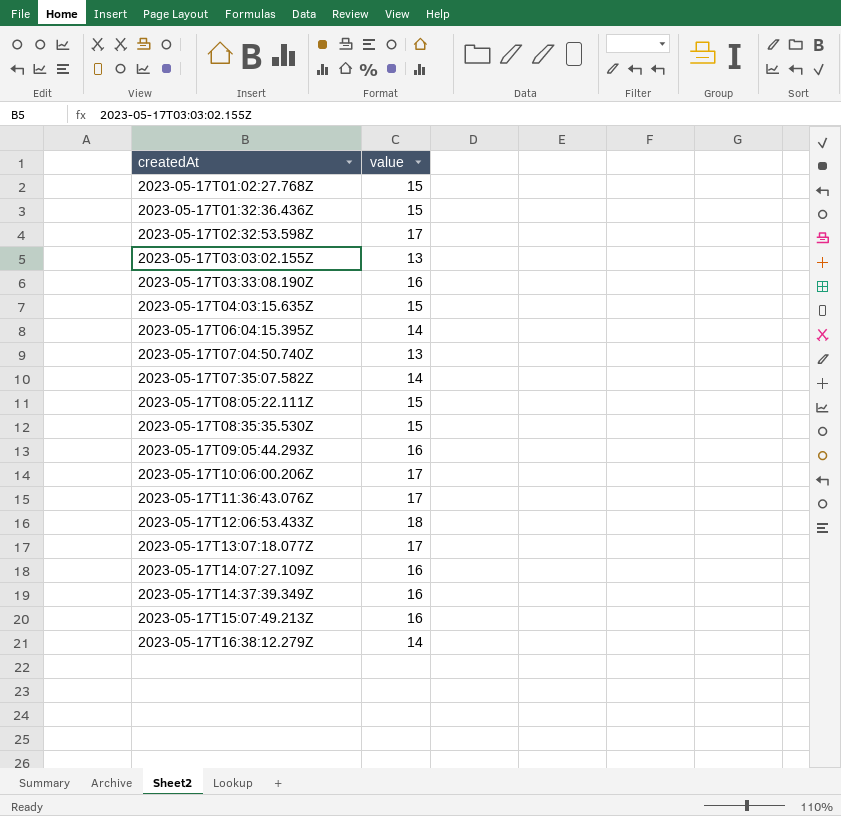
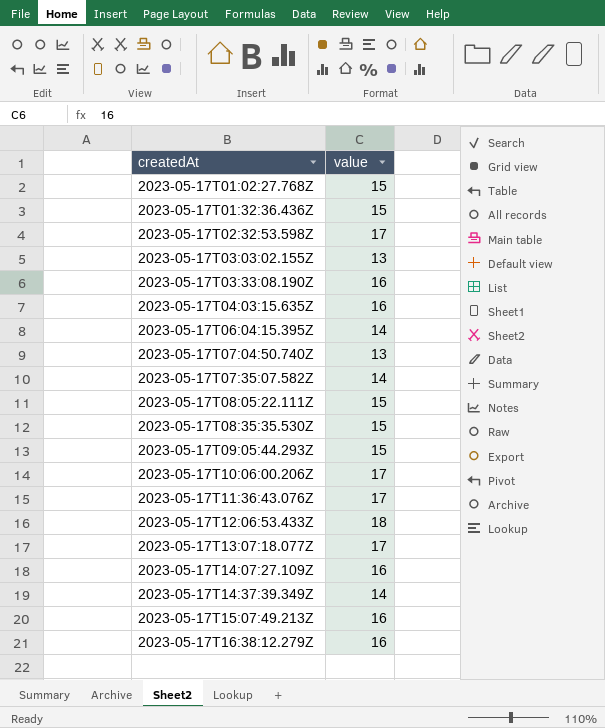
2023-05-17T04:03:15.635Z | value: 15 -> 16
2023-05-17T09:05:44.293Z | value: 16 -> 15
2023-05-17T14:37:39.349Z | value: 16 -> 14
2023-05-17T16:38:12.279Z | value: 14 -> 16

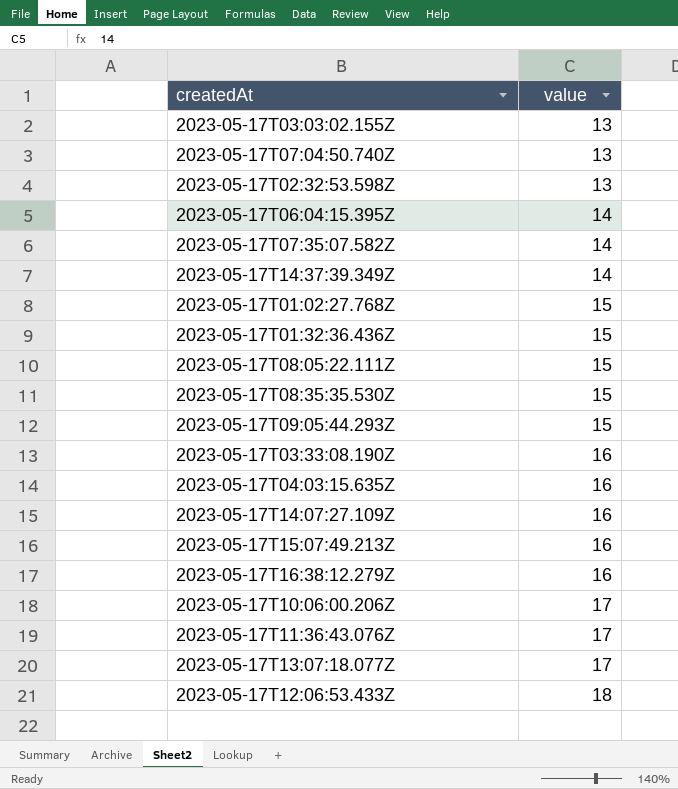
row order: createdAt ascending -> value ascending
2023-05-17T02:32:53.598Z | value: 17 -> 13

